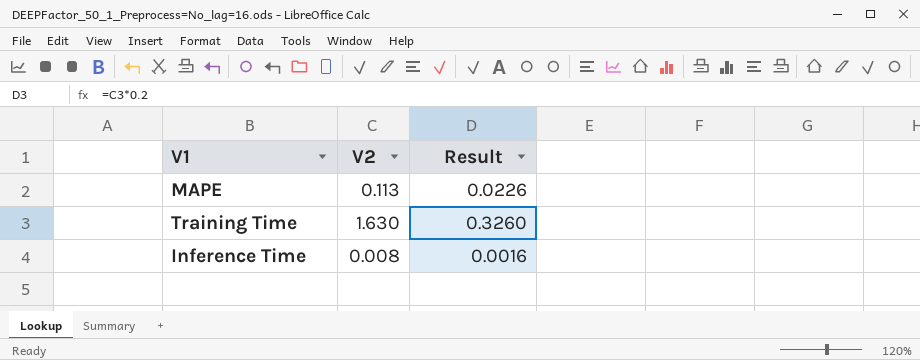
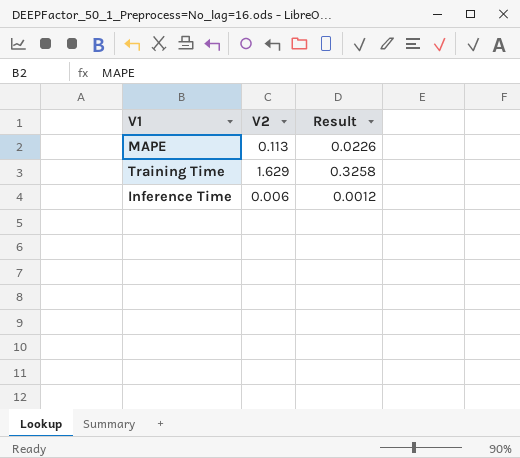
Training Time | V2: 1.630 -> 1.629
Training Time | Result: 0.3260 -> 0.3258
Inference Time | V2: 0.008 -> 0.006
Inference Time | Result: 0.0016 -> 0.0012

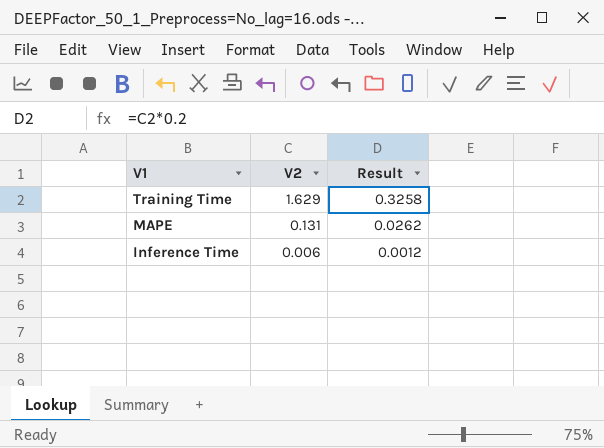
row order: none -> V1 descending
MAPE | V2: 0.113 -> 0.131
MAPE | Result: 0.0226 -> 0.0262

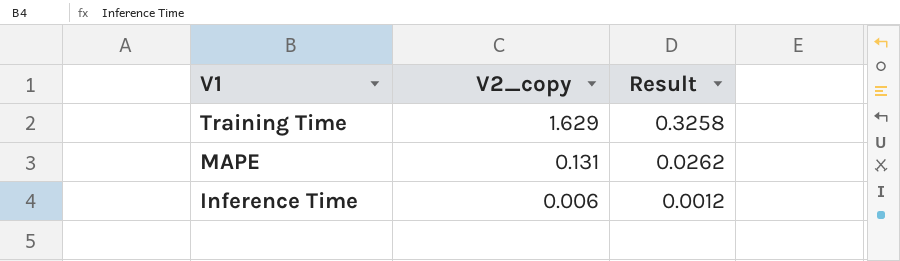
column name: V2 -> V2_copy

